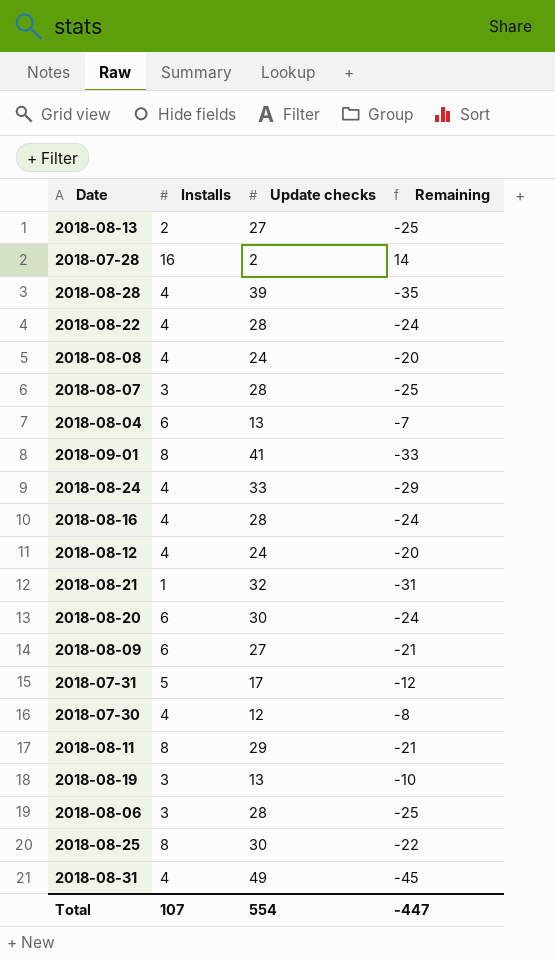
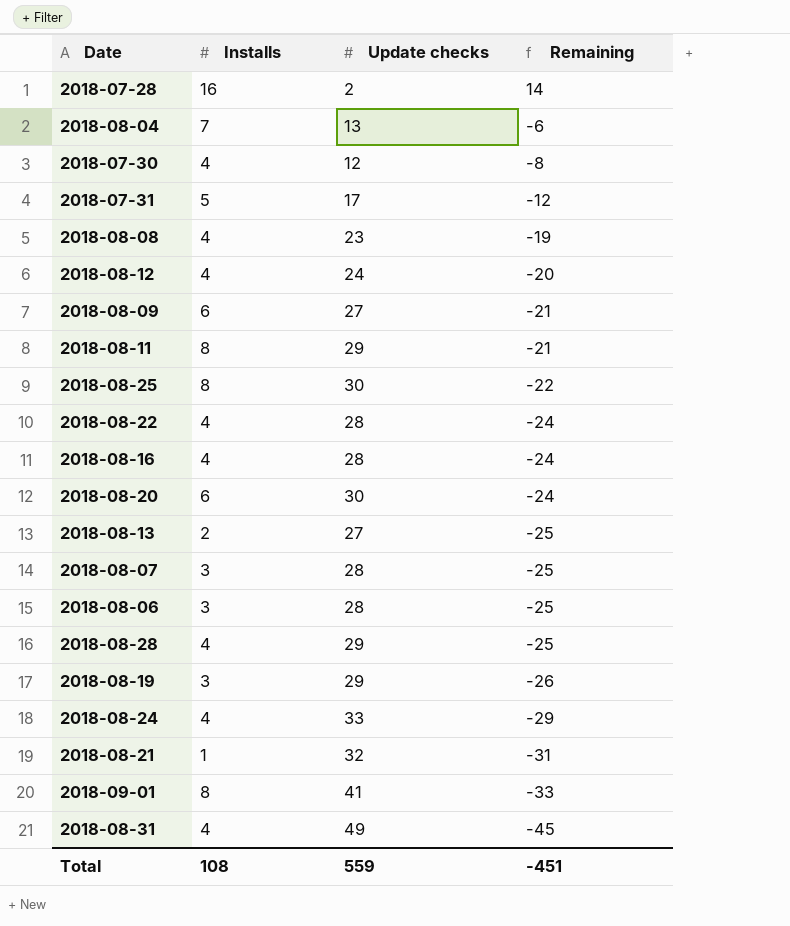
row order: none -> Remaining descending
2018-08-04 | Installs: 6 -> 7
2018-08-04 | Remaining: -7 -> -6
2018-08-08 | Update checks: 24 -> 23
2018-08-08 | Remaining: -20 -> -19
2018-08-28 | Update checks: 39 -> 29
2018-08-28 | Remaining: -35 -> -25
2018-08-19 | Update checks: 13 -> 29
2018-08-19 | Remaining: -10 -> -26
Total | Installs: 107 -> 108
Total | Update checks: 554 -> 559
Total | Remaining: -447 -> -451

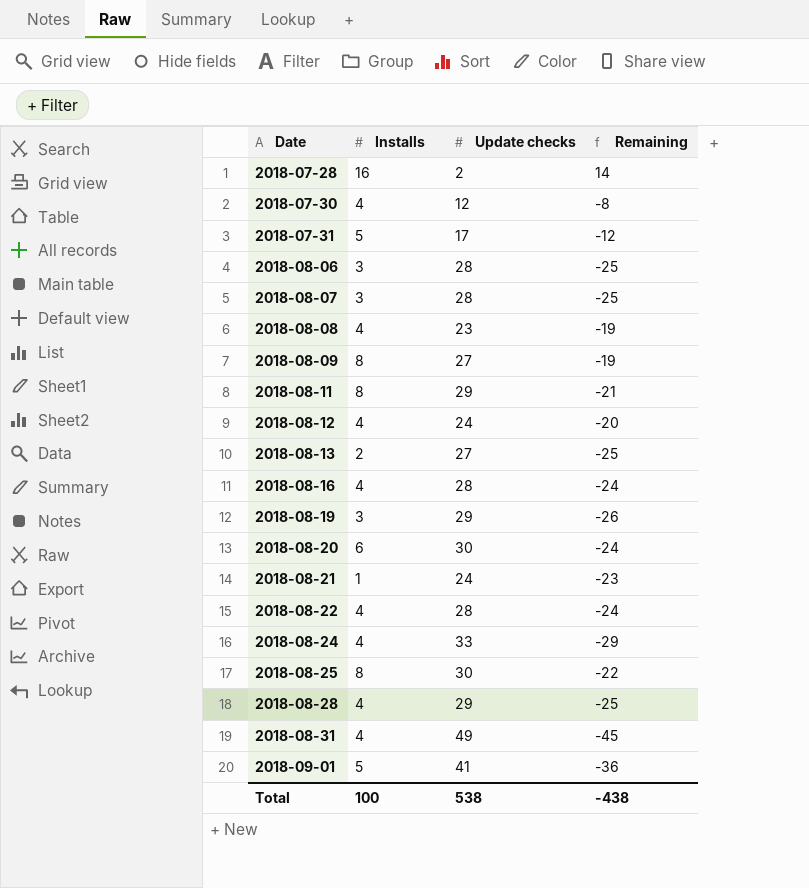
row order: Remaining descending -> Date ascending
row 2018-08-04: 7 | 13 | -6 -> none
2018-08-09 | Installs: 6 -> 8
2018-08-09 | Remaining: -21 -> -19
2018-08-21 | Update checks: 32 -> 24
2018-08-21 | Remaining: -31 -> -23
2018-09-01 | Installs: 8 -> 5
2018-09-01 | Remaining: -33 -> -36
Total | Installs: 108 -> 100
Total | Update checks: 559 -> 538
Total | Remaining: -451 -> -438

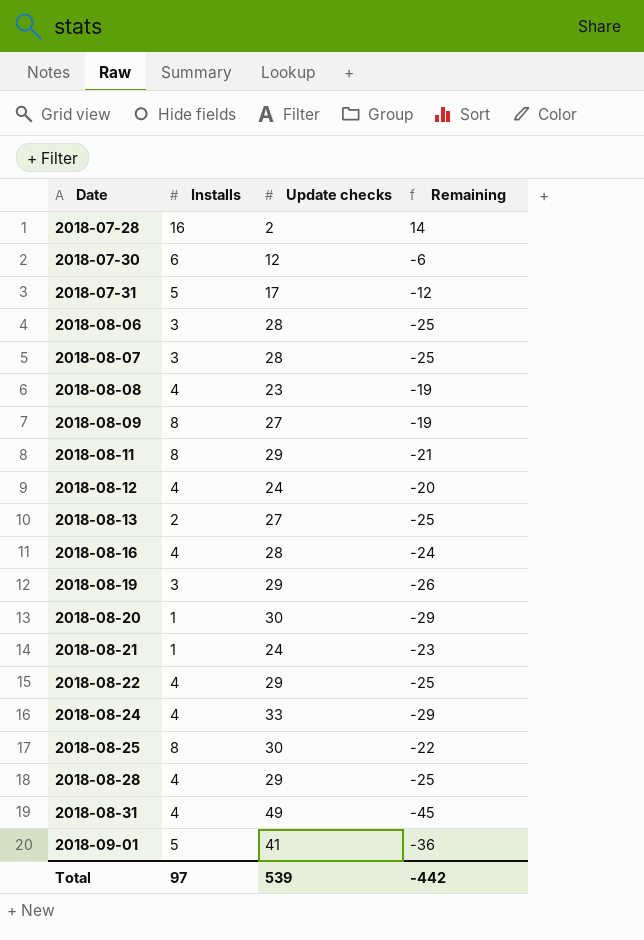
2018-07-30 | Installs: 4 -> 6
2018-07-30 | Remaining: -8 -> -6
2018-08-20 | Installs: 6 -> 1
2018-08-20 | Remaining: -24 -> -29
2018-08-22 | Update checks: 28 -> 29
2018-08-22 | Remaining: -24 -> -25
Total | Installs: 100 -> 97
Total | Update checks: 538 -> 539
Total | Remaining: -438 -> -442

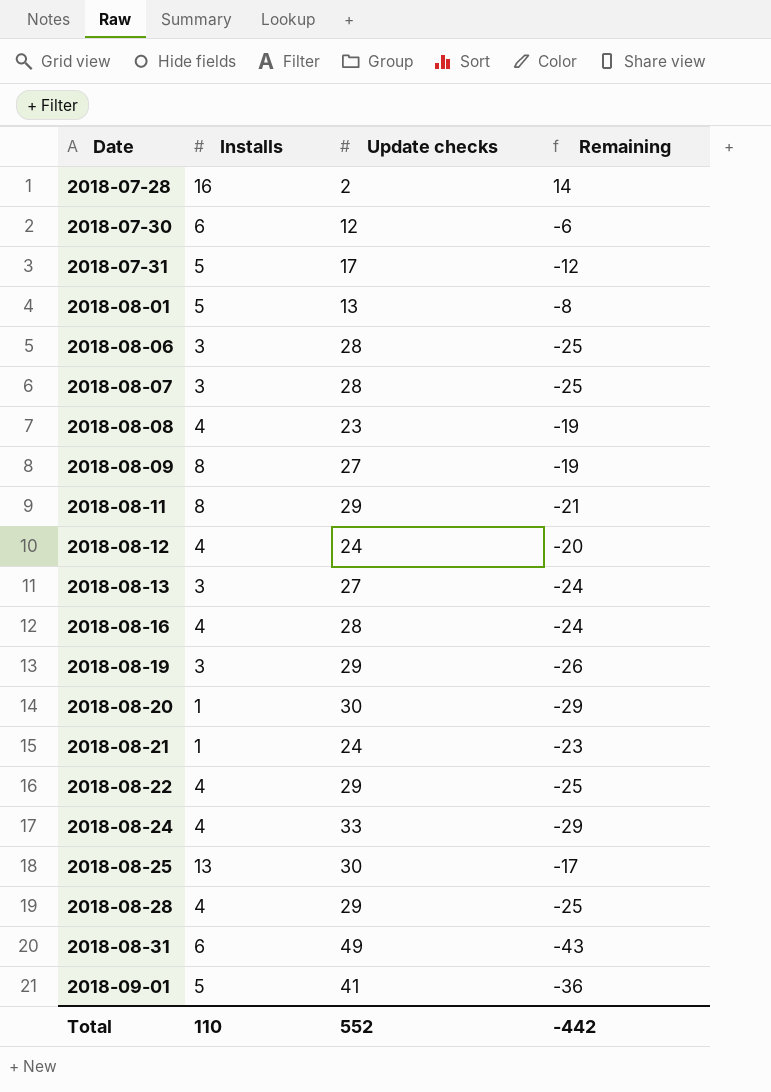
row 2018-08-01: none -> 5 | 13 | -8
2018-08-13 | Installs: 2 -> 3
2018-08-13 | Remaining: -25 -> -24
2018-08-25 | Installs: 8 -> 13
2018-08-25 | Remaining: -22 -> -17
2018-08-31 | Installs: 4 -> 6
2018-08-31 | Remaining: -45 -> -43
Total | Installs: 97 -> 110
Total | Update checks: 539 -> 552

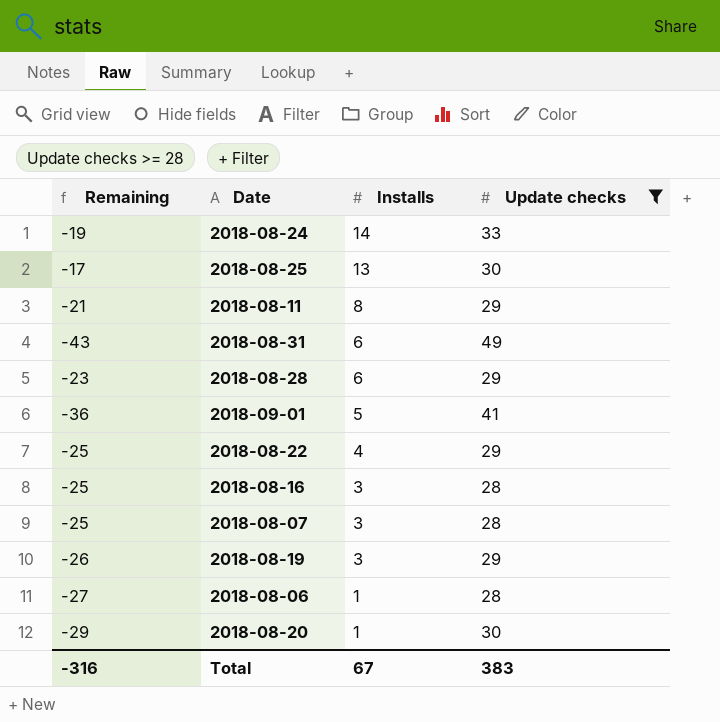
filter: none -> Update checks >= 28
row order: Date ascending -> Installs descending
column Remaining | position: 4 -> 1
2018-08-24 | Remaining: -29 -> -19
2018-08-24 | Installs: 4 -> 14
2018-08-28 | Remaining: -25 -> -23
2018-08-28 | Installs: 4 -> 6
2018-08-16 | Remaining: -24 -> -25
2018-08-16 | Installs: 4 -> 3
2018-08-06 | Remaining: -25 -> -27
2018-08-06 | Installs: 3 -> 1
Total | Remaining: -442 -> -316
Total | Installs: 110 -> 67
Total | Update checks: 552 -> 383

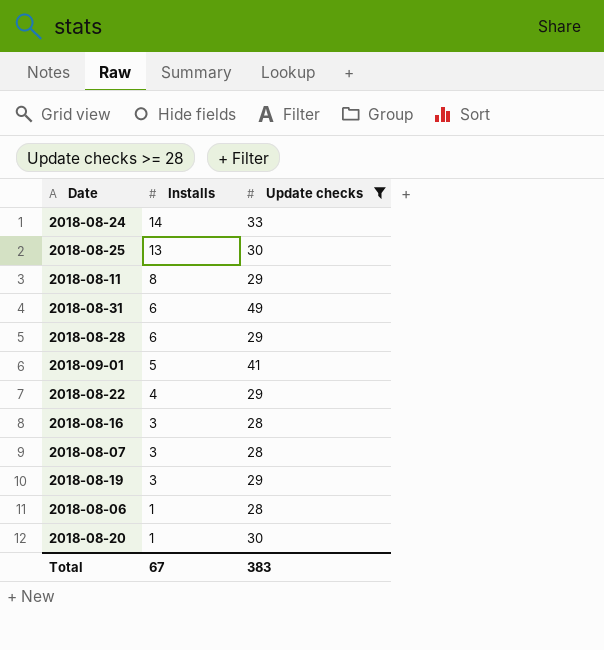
column Remaining | formula: [Installs] - [Update checks] -> none

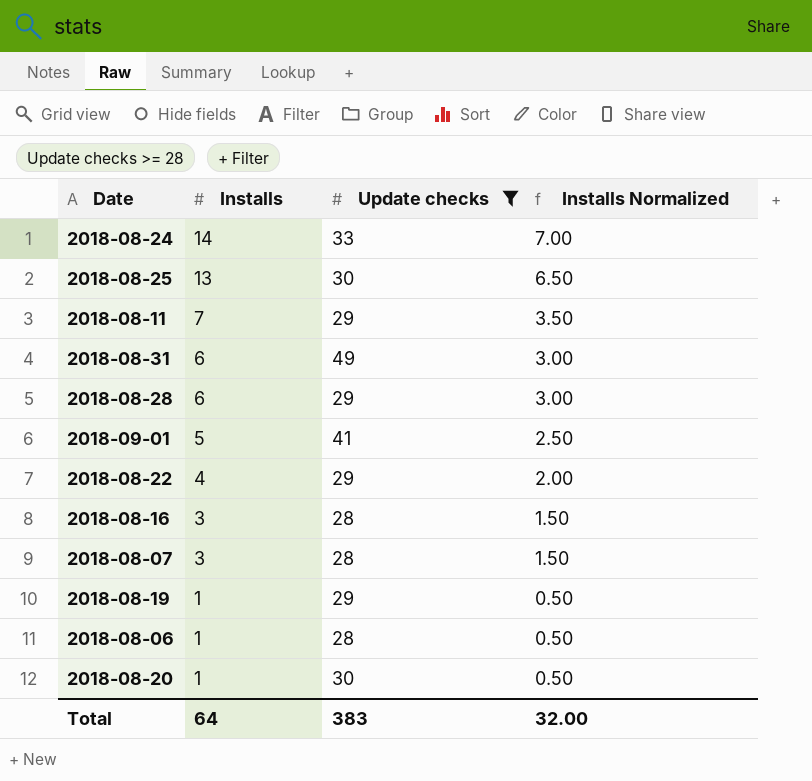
column Installs Normalized | formula: none -> [Installs] * 0.5
2018-08-11 | Installs: 8 -> 7
2018-08-19 | Installs: 3 -> 1
Total | Installs: 67 -> 64

